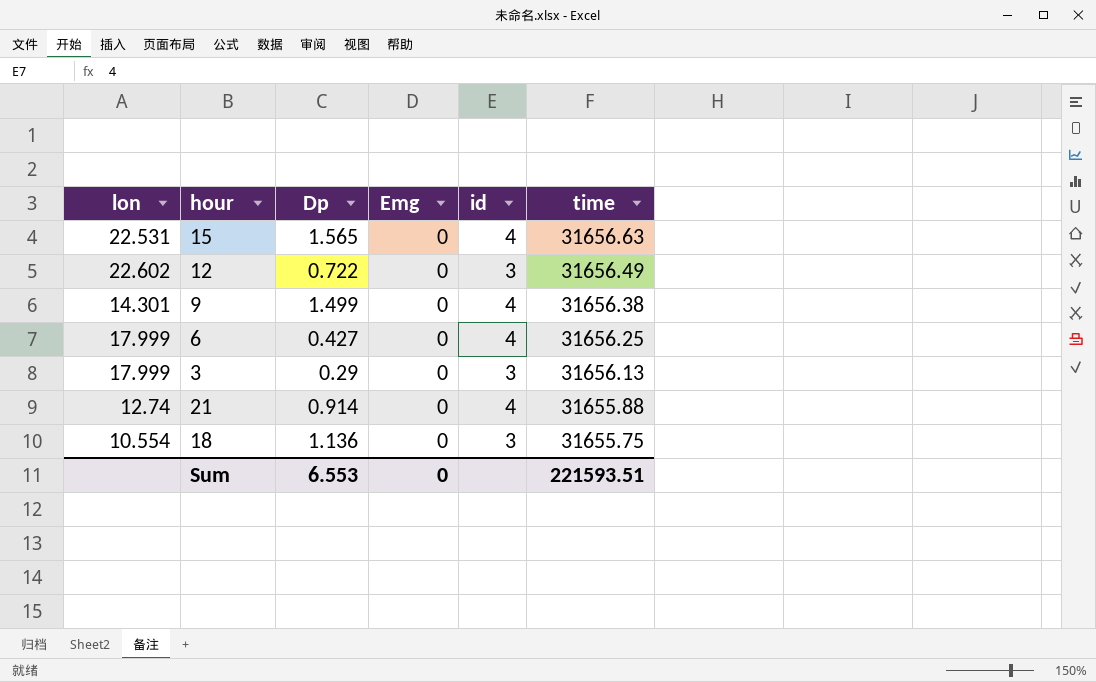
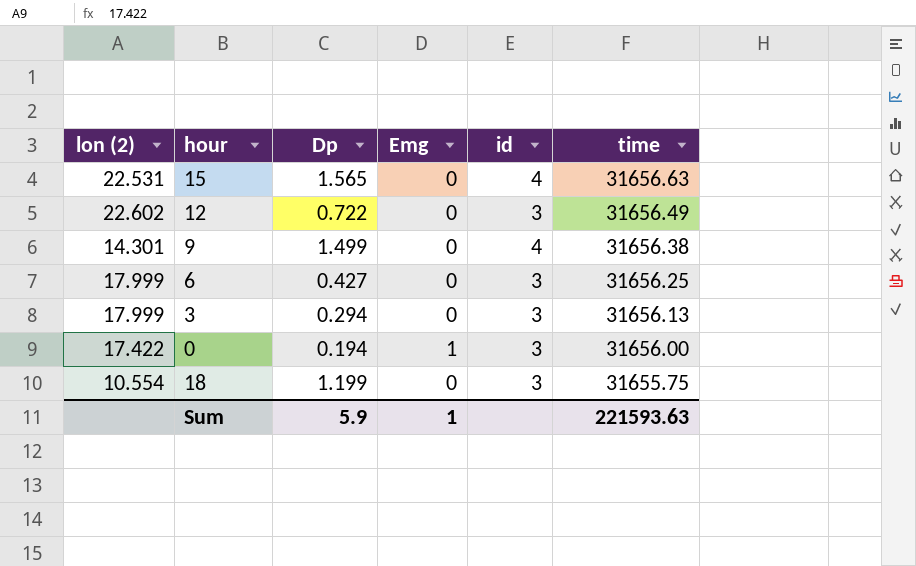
column name: lon -> lon (2)
row 21: 12.74 | 0.914 | 0 | 4 | 31655.88 -> none
6 | id: 4 -> 3
3 | Dp: 0.29 -> 0.294
row 0: none -> 17.422 | 0.194 | 1 | 3 | 31656.00
18 | Dp: 1.136 -> 1.199
Sum | Dp: 6.553 -> 5.9
Sum | Emg: 0 -> 1
Sum | time: 221593.51 -> 221593.63

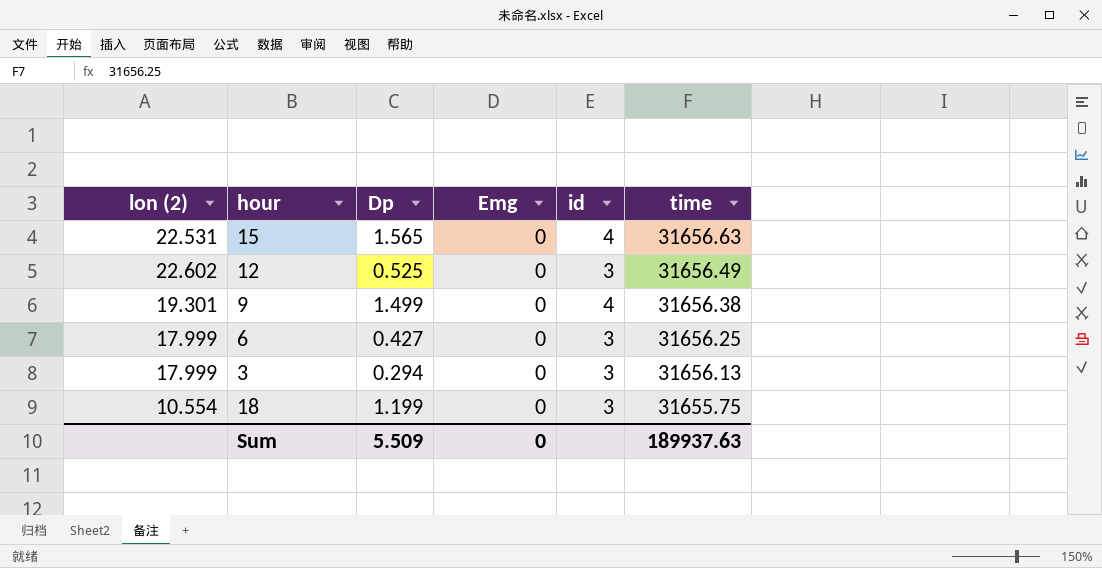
row 0: 17.422 | 0.194 | 1 | 3 | 31656.00 -> none
12 | Dp: 0.722 -> 0.525
9 | lon (2): 14.301 -> 19.301
Sum | Dp: 5.9 -> 5.509
Sum | Emg: 1 -> 0
Sum | time: 221593.63 -> 189937.63

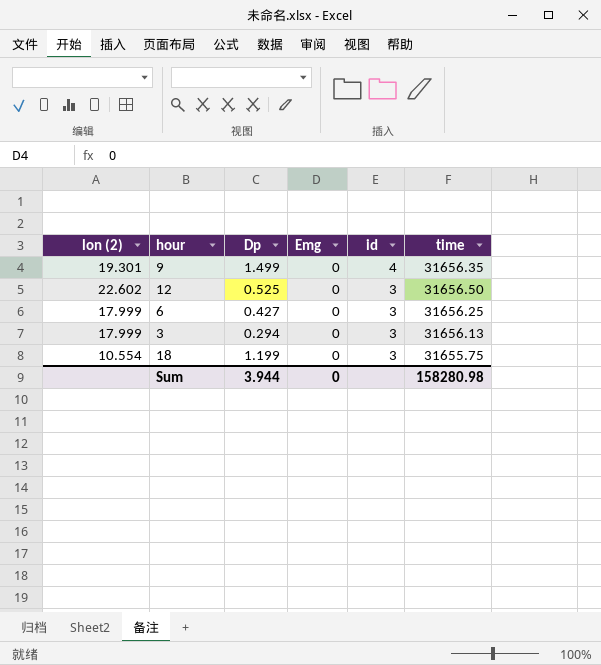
row order: time descending -> id descending
row 15: 22.531 | 1.565 | 0 | 4 | 31656.63 -> none
9 | time: 31656.38 -> 31656.35
12 | time: 31656.49 -> 31656.50
Sum | Dp: 5.509 -> 3.944
Sum | time: 189937.63 -> 158280.98

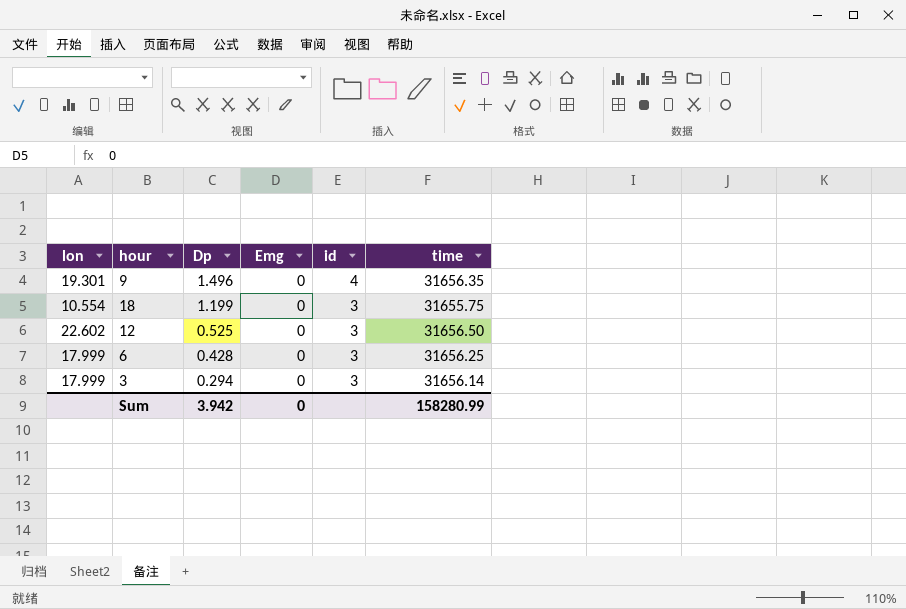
row order: id descending -> Dp descending
column name: lon (2) -> lon
9 | Dp: 1.499 -> 1.496
6 | Dp: 0.427 -> 0.428
3 | time: 31656.13 -> 31656.14
Sum | Dp: 3.944 -> 3.942
Sum | time: 158280.98 -> 158280.99

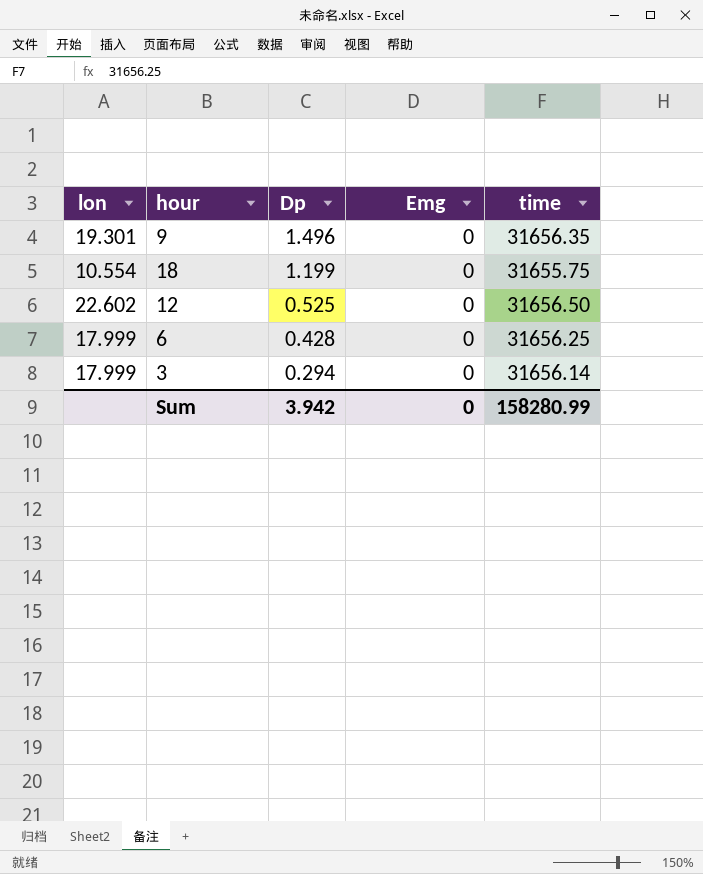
column id | position: 5 -> none

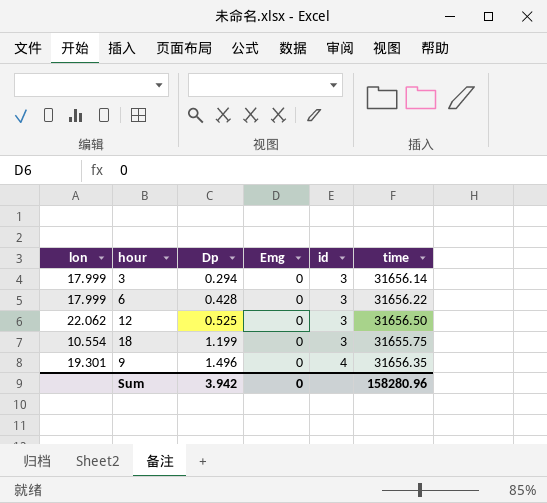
row order: Dp descending -> Dp ascending
column id | position: none -> 5
6 | time: 31656.25 -> 31656.22
12 | lon: 22.602 -> 22.062
Sum | time: 158280.99 -> 158280.96

